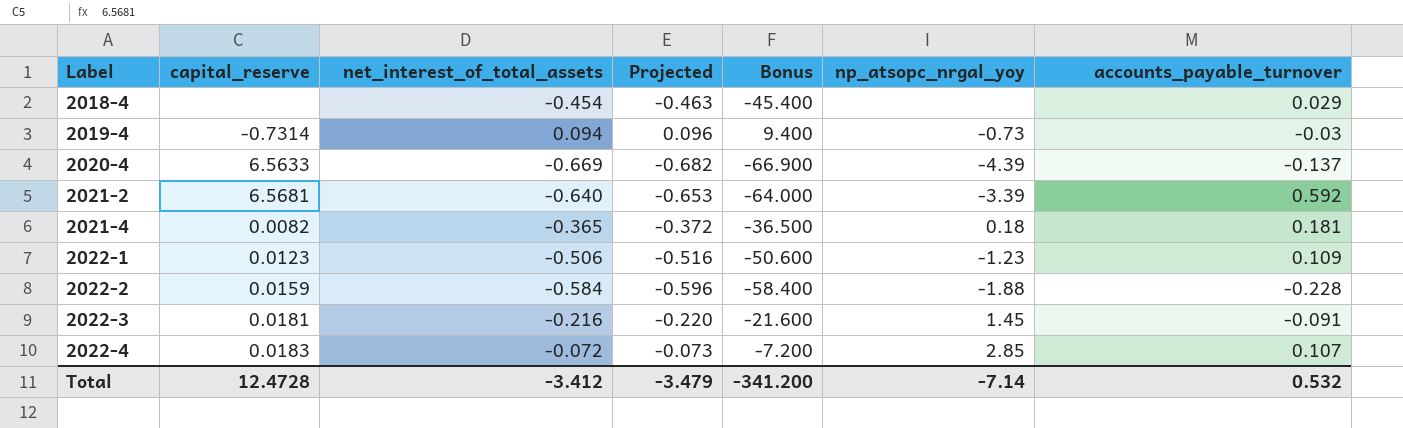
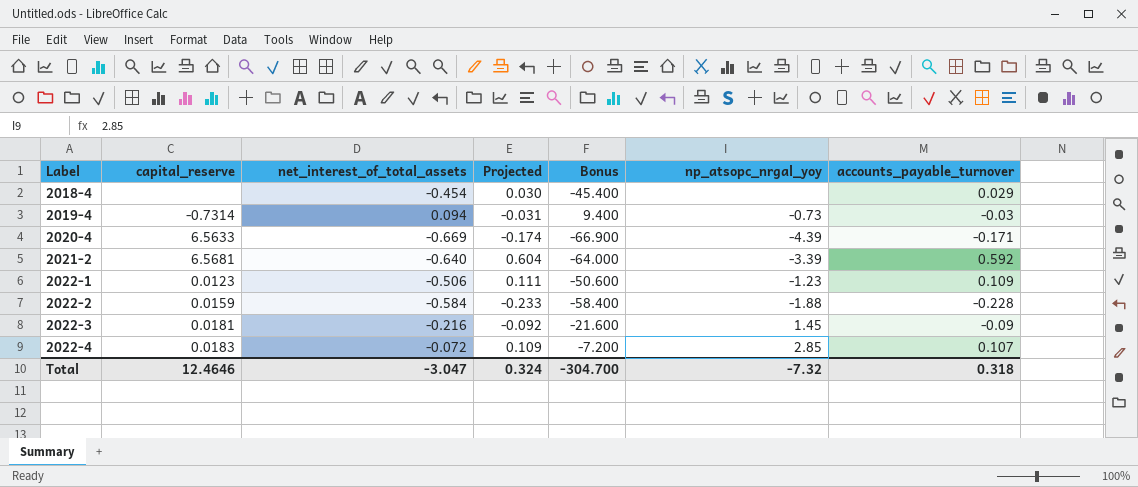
column Projected | formula: [net_interest_of_total_assets] * 1.02 -> [accounts_payable_turnover] * 1.02
row 2021-4: 0.0082 | -0.365 | -0.372 | -36.500 | 0.18 | 0.181 -> none
2020-4 | accounts_payable_turnover: -0.137 -> -0.171
2022-3 | accounts_payable_turnover: -0.091 -> -0.09
Total | capital_reserve: 12.4728 -> 12.4646
Total | net_interest_of_total_assets: -3.412 -> -3.047
Total | Projected: -3.479 -> 0.324
Total | Bonus: -341.200 -> -304.700
Total | np_atsopc_nrgal_yoy: -7.14 -> -7.32
Total | accounts_payable_turnover: 0.532 -> 0.318

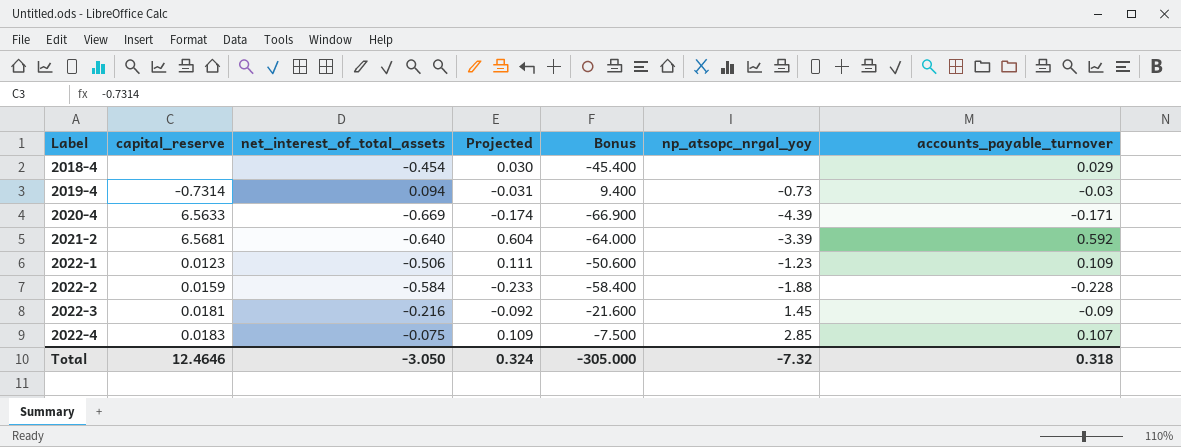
2022-4 | net_interest_of_total_assets: -0.072 -> -0.075
2022-4 | Bonus: -7.200 -> -7.500
Total | net_interest_of_total_assets: -3.047 -> -3.050
Total | Bonus: -304.700 -> -305.000

